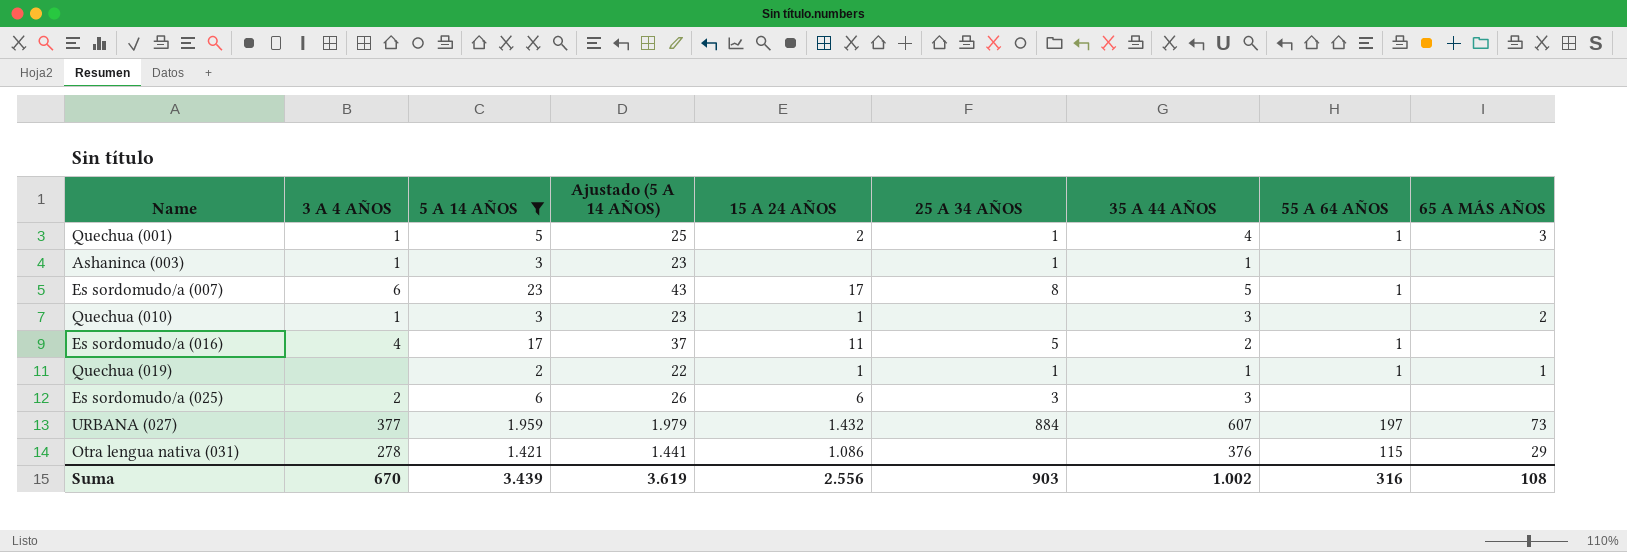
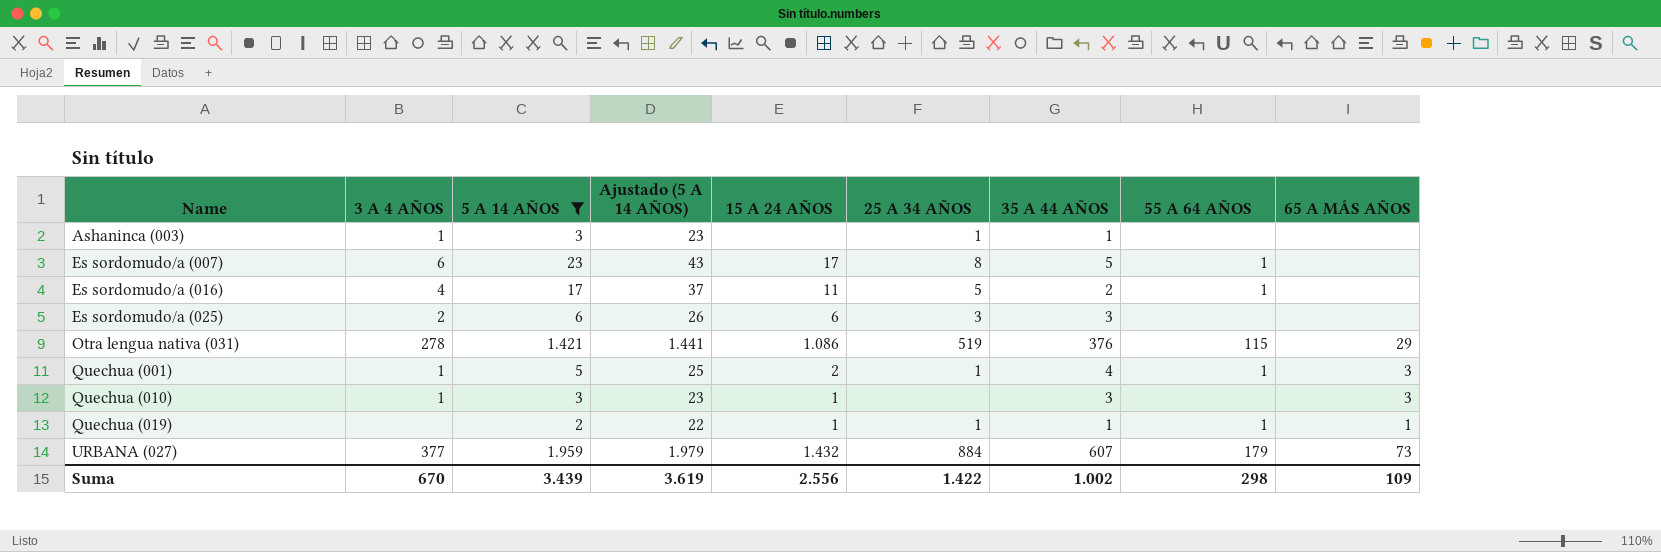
row order: none -> Name ascending
Otra lengua nativa (031) | 25 A 34 AÑOS: none -> 519
Quechua (010) | 65 A MÁS AÑOS: 2 -> 3
URBANA (027) | 55 A 64 AÑOS: 197 -> 179
Suma | 25 A 34 AÑOS: 903 -> 1.422
Suma | 55 A 64 AÑOS: 316 -> 298
Suma | 65 A MÁS AÑOS: 108 -> 109

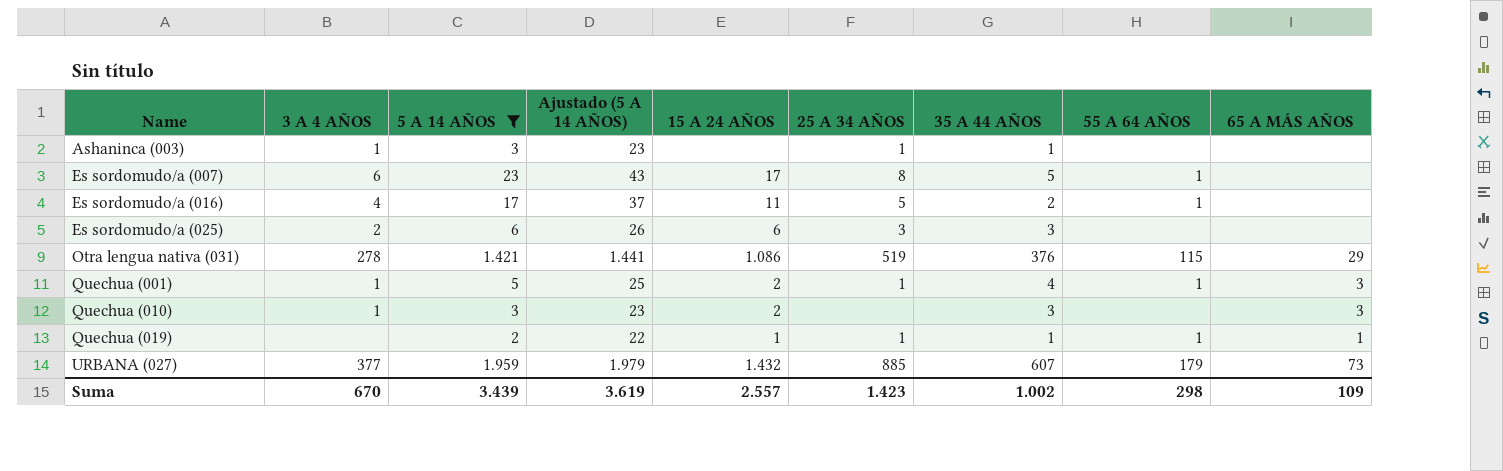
Quechua (010) | 15 A 24 AÑOS: 1 -> 2
URBANA (027) | 25 A 34 AÑOS: 884 -> 885
Suma | 15 A 24 AÑOS: 2.556 -> 2.557
Suma | 25 A 34 AÑOS: 1.422 -> 1.423

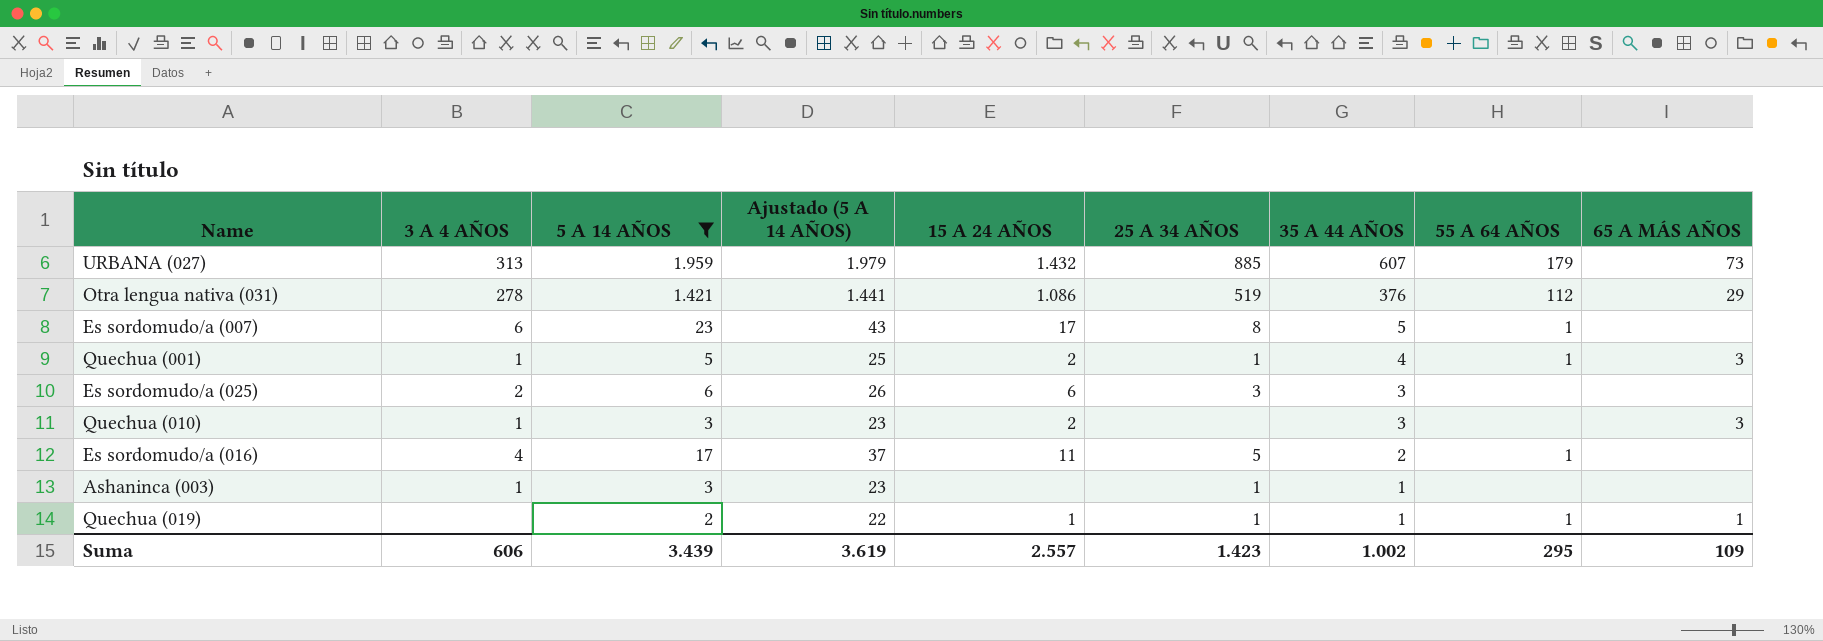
row order: Name ascending -> 35 A 44 AÑOS descending
URBANA (027) | 3 A 4 AÑOS: 377 -> 313
Otra lengua nativa (031) | 55 A 64 AÑOS: 115 -> 112
Suma | 3 A 4 AÑOS: 670 -> 606
Suma | 55 A 64 AÑOS: 298 -> 295

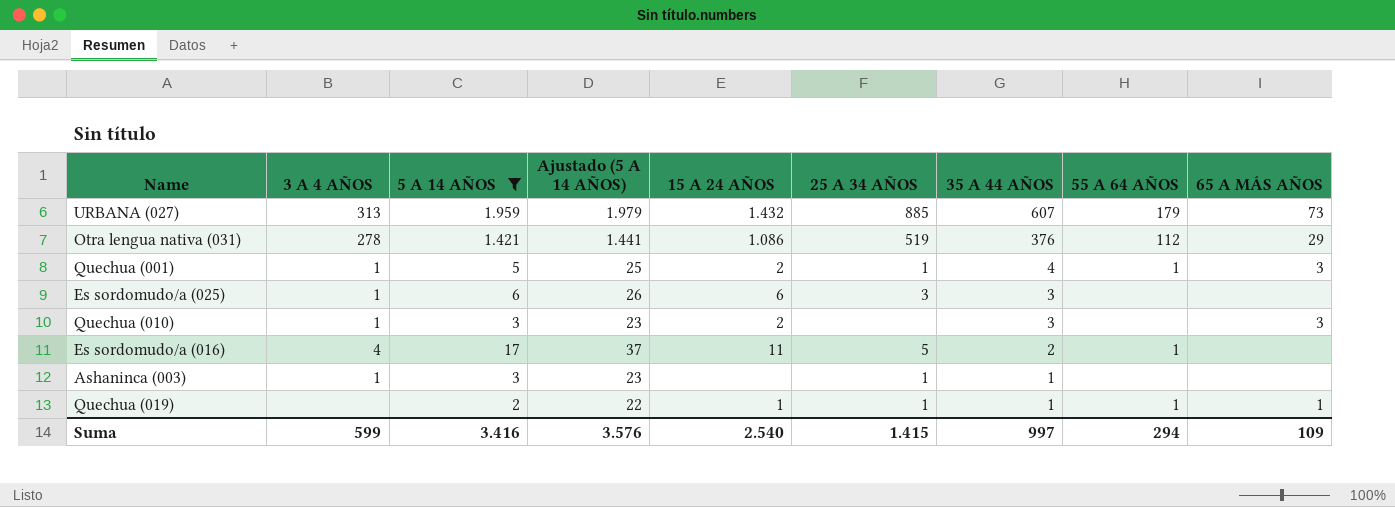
row Es sordomudo/a (007): 6 | 23 | 43 | 17 | 8 | 5 | 1 | none -> none
Es sordomudo/a (025) | 3 A 4 AÑOS: 2 -> 1
Suma | 3 A 4 AÑOS: 606 -> 599
Suma | 5 A 14 AÑOS: 3.439 -> 3.416
Suma | Ajustado (5 A 14 AÑOS): 3.619 -> 3.576
Suma | 15 A 24 AÑOS: 2.557 -> 2.540
Suma | 25 A 34 AÑOS: 1.423 -> 1.415
Suma | 35 A 44 AÑOS: 1.002 -> 997
Suma | 55 A 64 AÑOS: 295 -> 294

